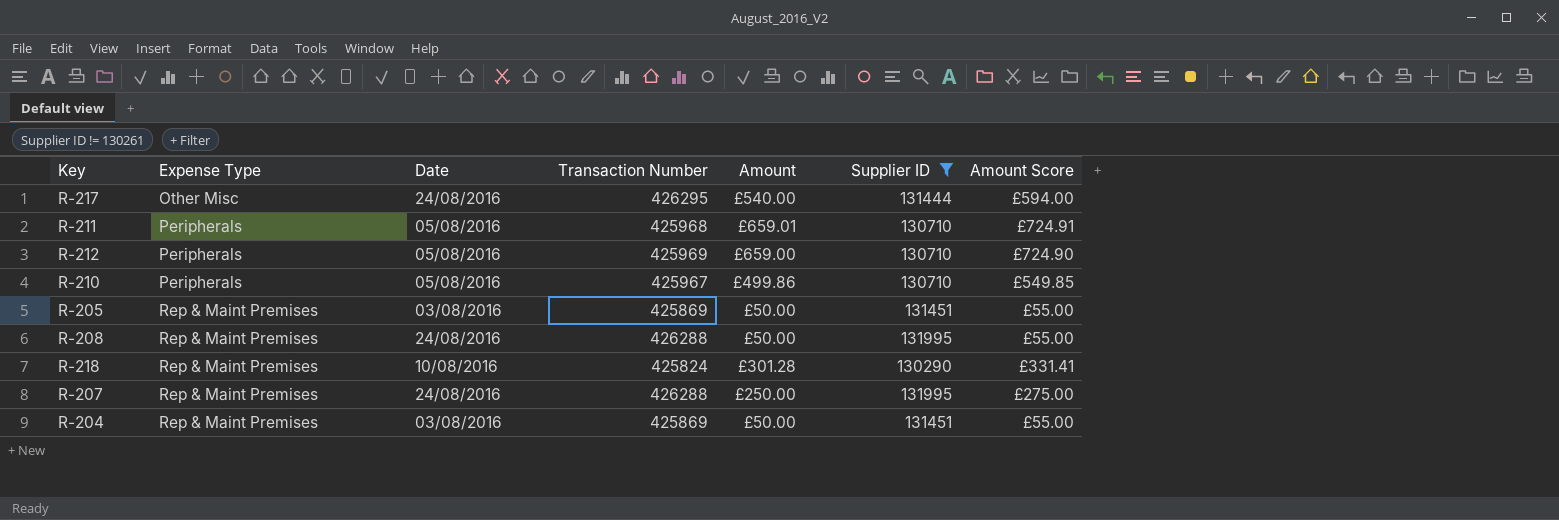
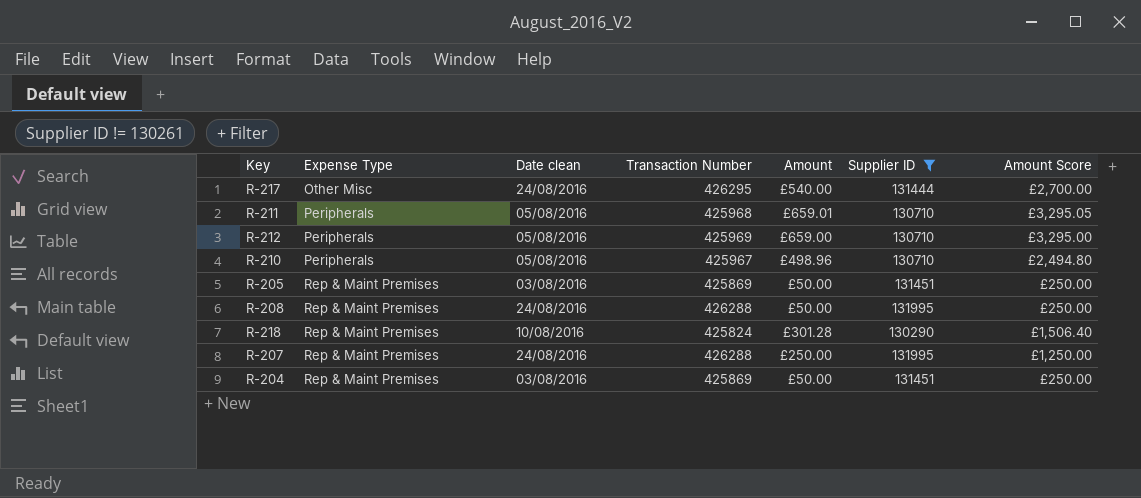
column name: Date -> Date clean
column Amount Score | formula: [Amount] * 1.1 -> [Amount] * 5
R-210 | Amount: £499.86 -> £498.96

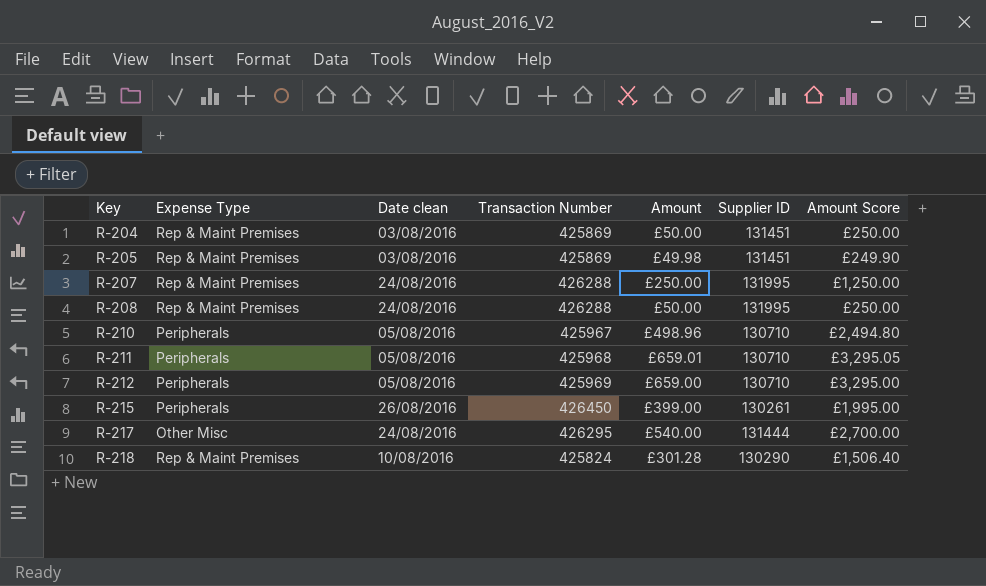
filter: Supplier ID != 130261 -> none
row order: Expense Type ascending -> Key ascending
R-205 | Amount: £50.00 -> £49.98
R-205 | Amount Score: £250.00 -> £249.90

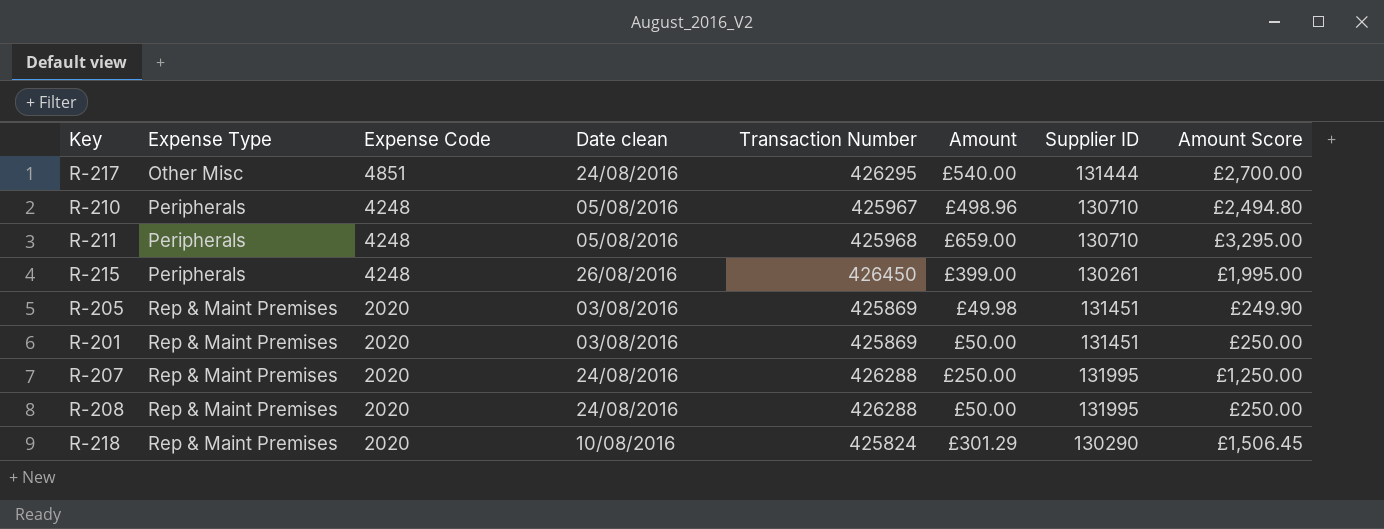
row order: Key ascending -> Expense Type ascending
column Expense Code | position: none -> 3
row R-204: Rep & Maint Premises | 03/08/2016 | 425869 | £50.00 | 131451 | £250.00 -> none
row R-212: Peripherals | 05/08/2016 | 425969 | £659.00 | 130710 | £3,295.00 -> none
R-211 | Amount: £659.01 -> £659.00
R-211 | Amount Score: £3,295.05 -> £3,295.00
row R-201: none -> Rep & Maint Premises | 2020 | 03/08/2016 | 425869 | £50.00 | 131451 | £250.00
R-218 | Amount: £301.28 -> £301.29
R-218 | Amount Score: £1,506.40 -> £1,506.45

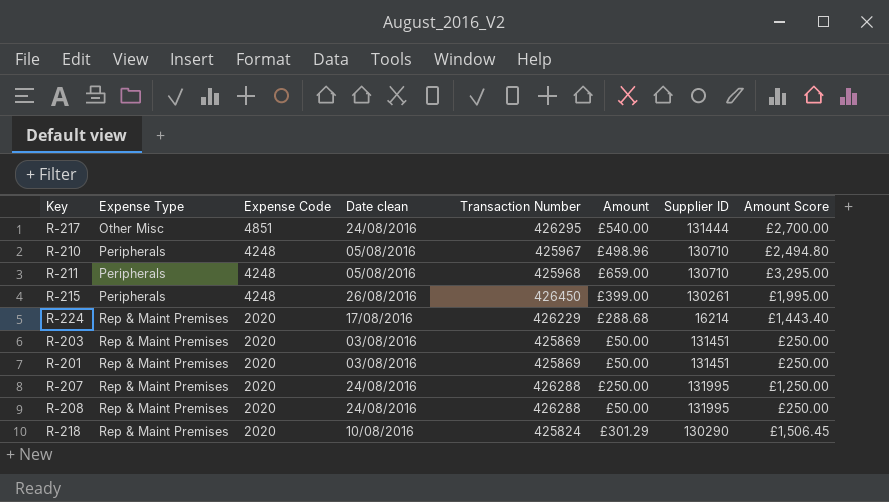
row R-205: Rep & Maint Premises | 2020 | 03/08/2016 | 425869 | £49.98 | 131451 | £249.90 -> none
row R-224: none -> Rep & Maint Premises | 2020 | 17/08/2016 | 426229 | £288.68 | 16214 | £1,443.40
row R-203: none -> Rep & Maint Premises | 2020 | 03/08/2016 | 425869 | £50.00 | 131451 | £250.00

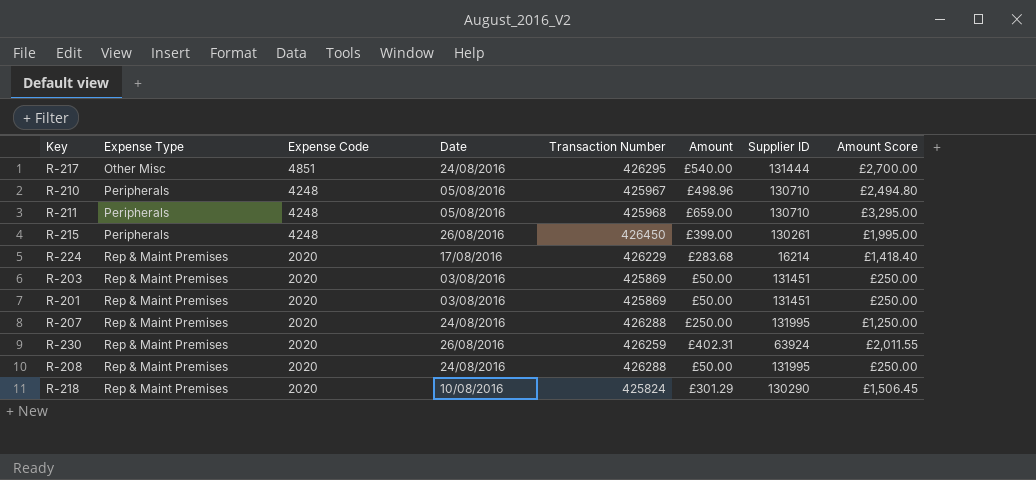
column name: Date clean -> Date
R-224 | Amount: £288.68 -> £283.68
R-224 | Amount Score: £1,443.40 -> £1,418.40
row R-230: none -> Rep & Maint Premises | 2020 | 26/08/2016 | 426259 | £402.31 | 63924 | £2,011.55

